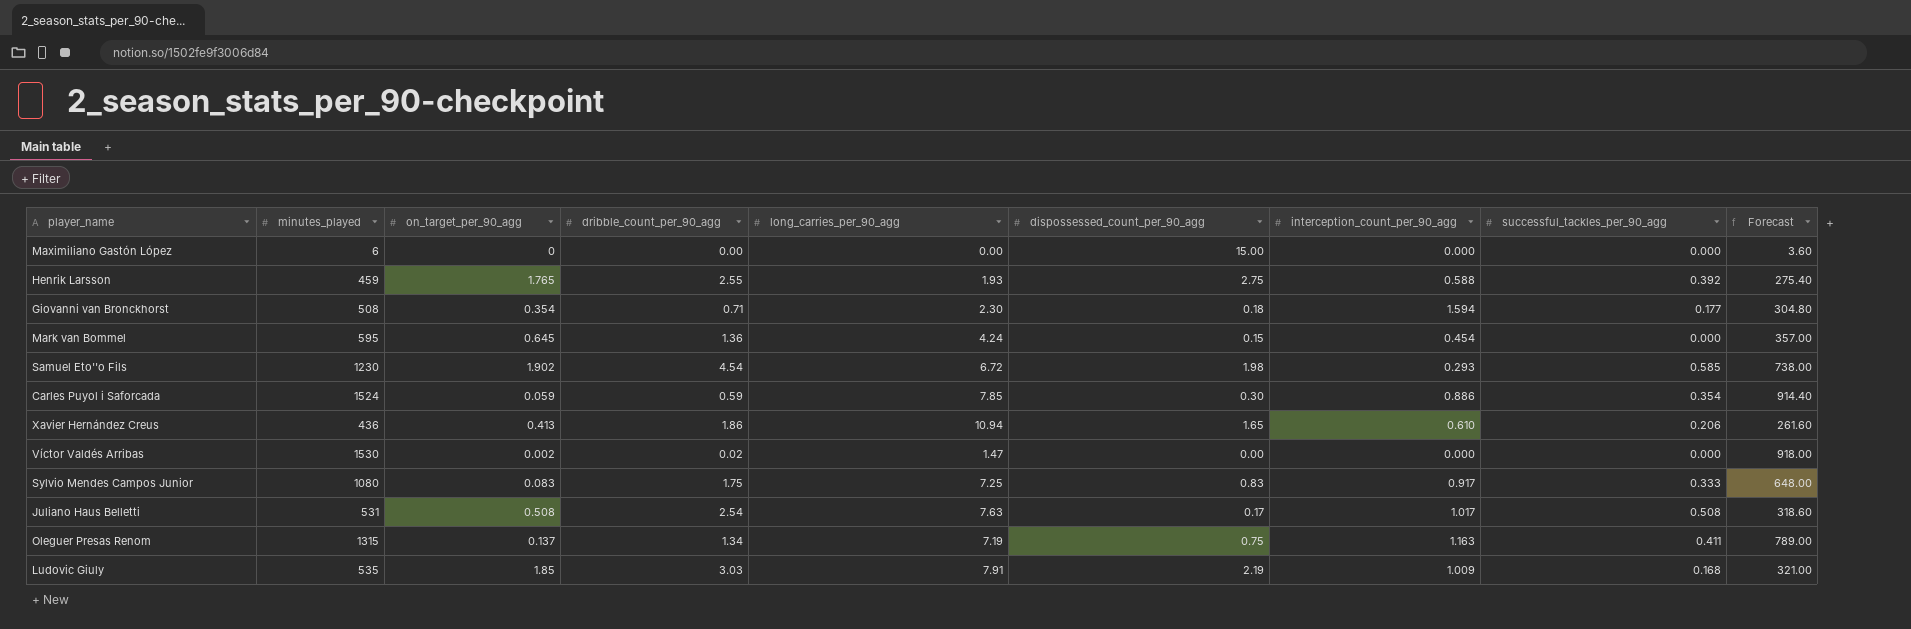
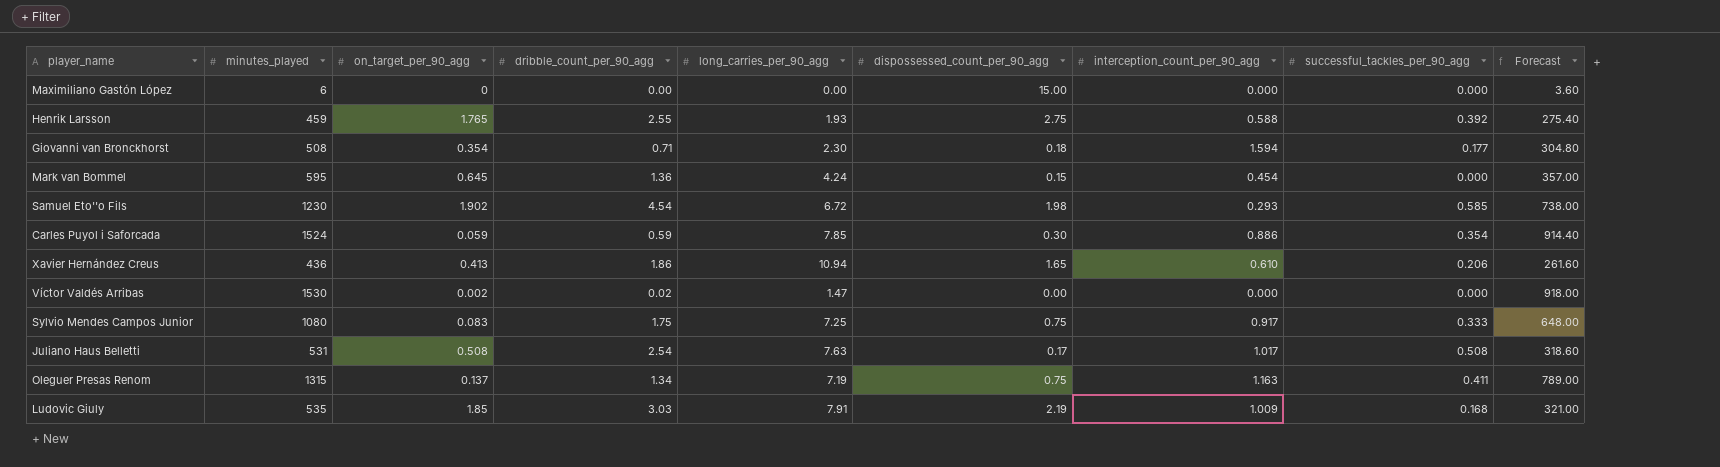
Sylvio Mendes Campos Junior | dispossessed_count_per_90_agg: 0.83 -> 0.75

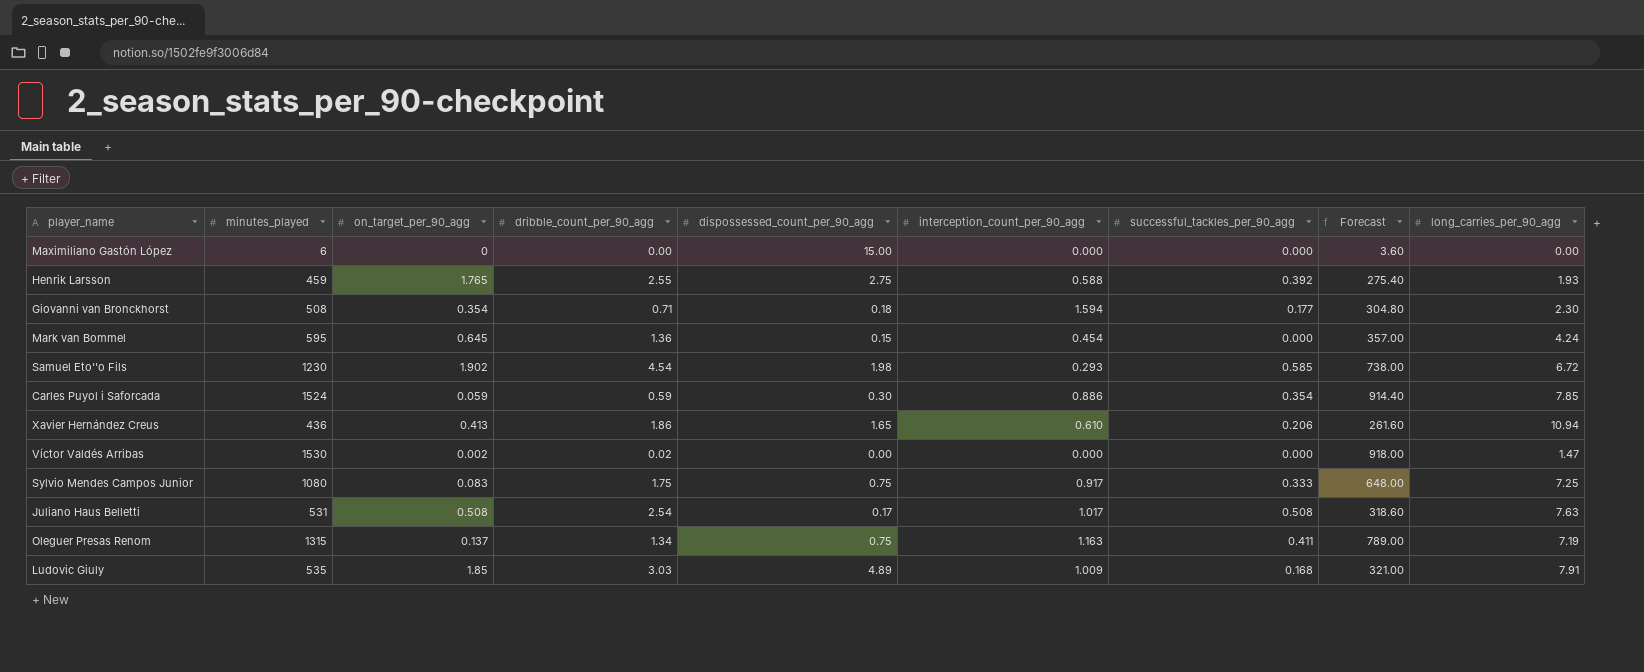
column long_carries_per_90_agg | position: 5 -> 9
Ludovic Giuly | dispossessed_count_per_90_agg: 2.19 -> 4.89

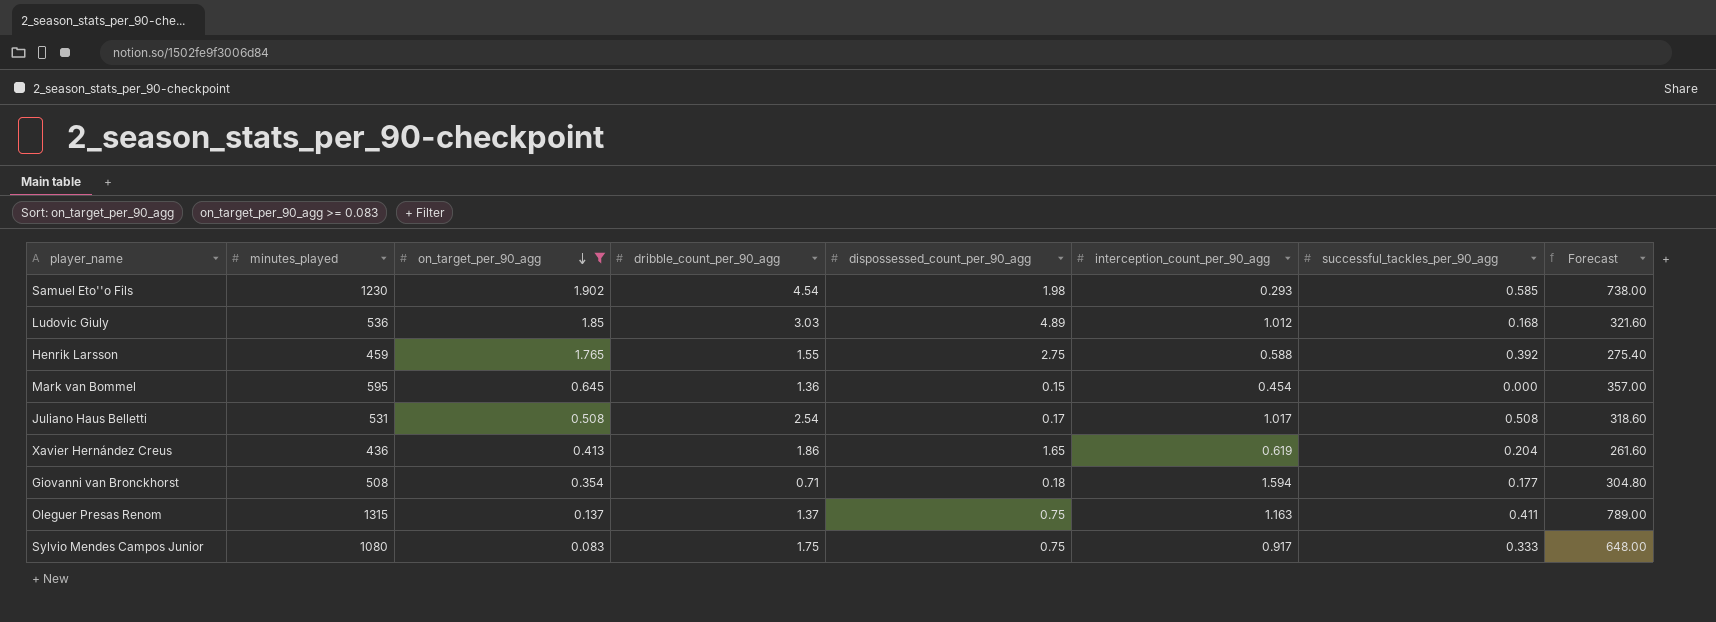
filter: none -> on_target_per_90_agg >= 0.083
row order: none -> on_target_per_90_agg descending
column long_carries_per_90_agg | position: 9 -> none
Ludovic Giuly | minutes_played: 535 -> 536
Ludovic Giuly | interception_count_per_90_agg: 1.009 -> 1.012
Ludovic Giuly | Forecast: 321.00 -> 321.60
Henrik Larsson | dribble_count_per_90_agg: 2.55 -> 1.55
Xavier Hernández Creus | interception_count_per_90_agg: 0.610 -> 0.619
Xavier Hernández Creus | successful_tackles_per_90_agg: 0.206 -> 0.204
Oleguer Presas Renom | dribble_count_per_90_agg: 1.34 -> 1.37

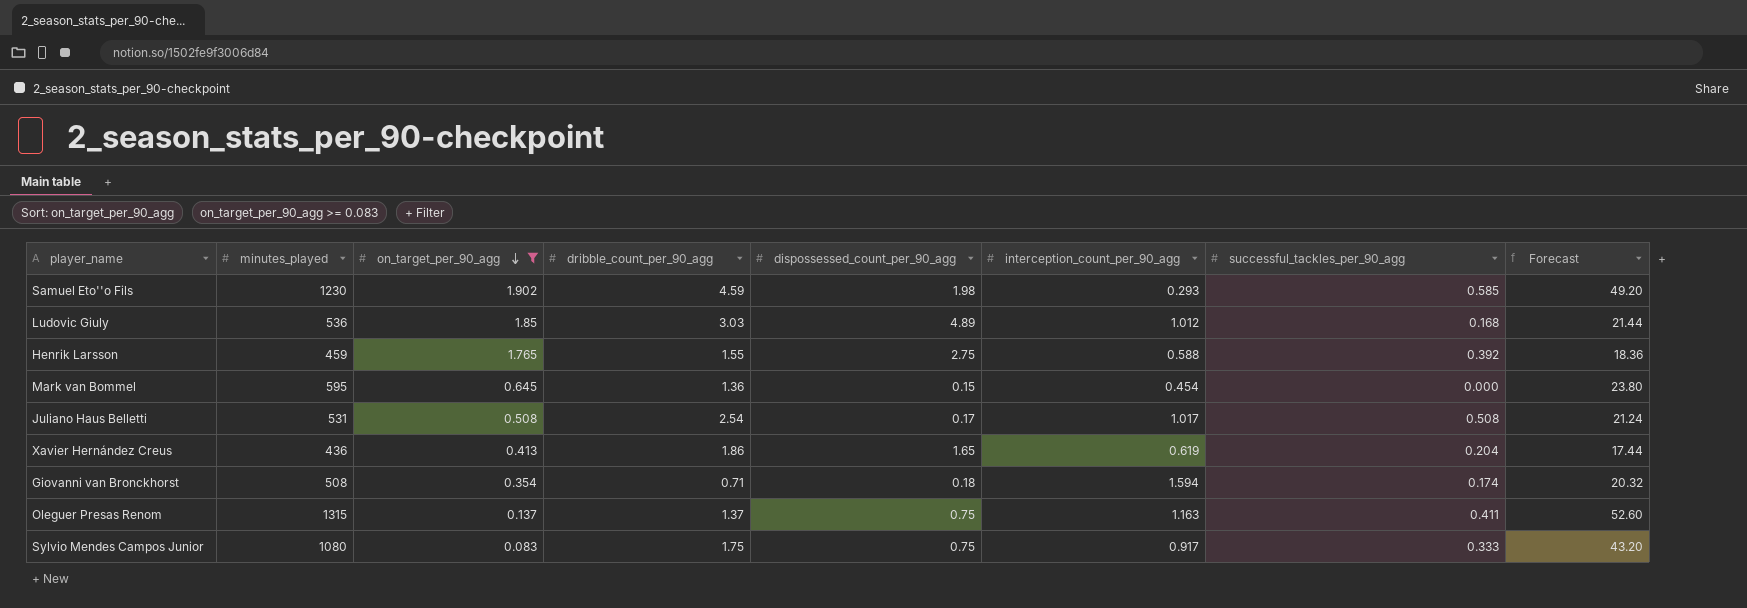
column Forecast | formula: [minutes_played] * 0.6 -> [minutes_played] * 0.04
Samuel Eto''o Fils | dribble_count_per_90_agg: 4.54 -> 4.59
Giovanni van Bronckhorst | successful_tackles_per_90_agg: 0.177 -> 0.174

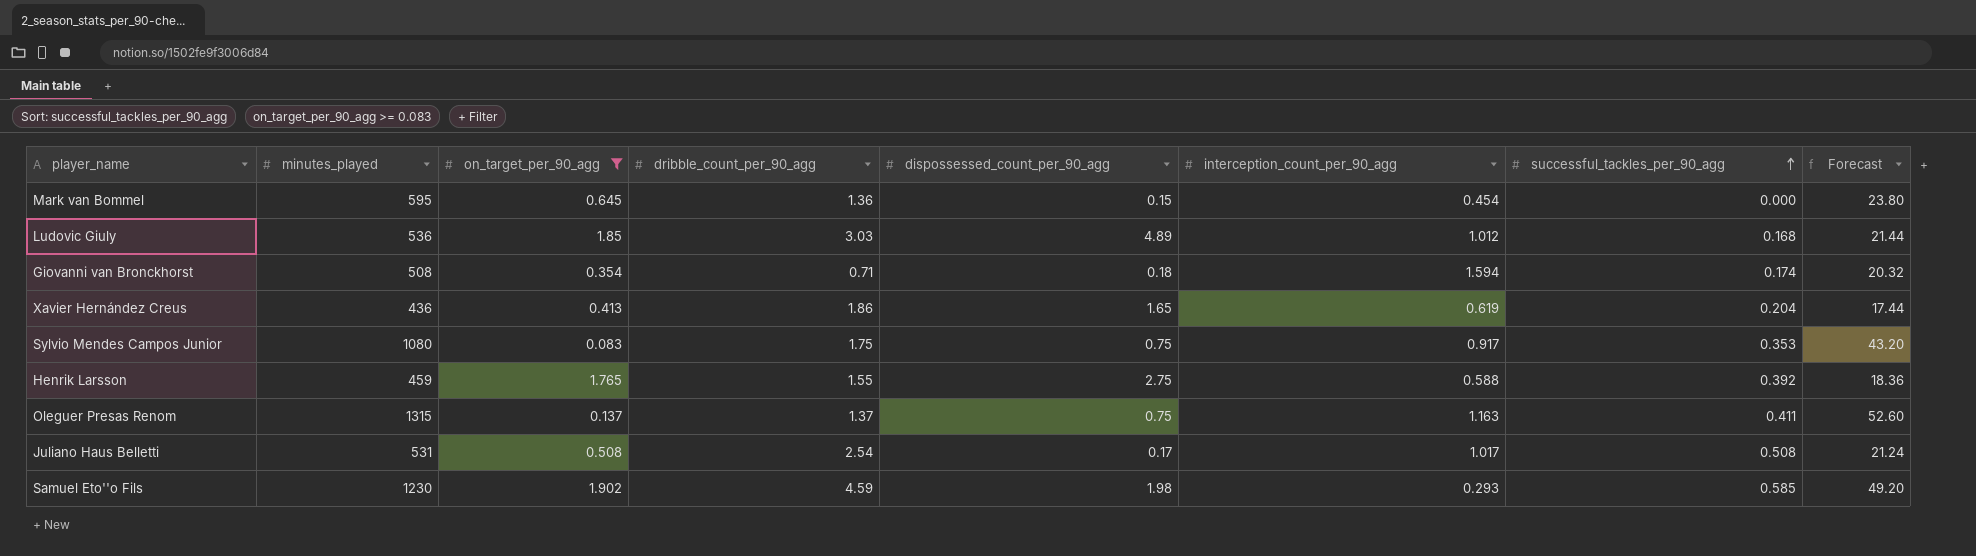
row order: on_target_per_90_agg descending -> successful_tackles_per_90_agg ascending
Sylvio Mendes Campos Junior | successful_tackles_per_90_agg: 0.333 -> 0.353

